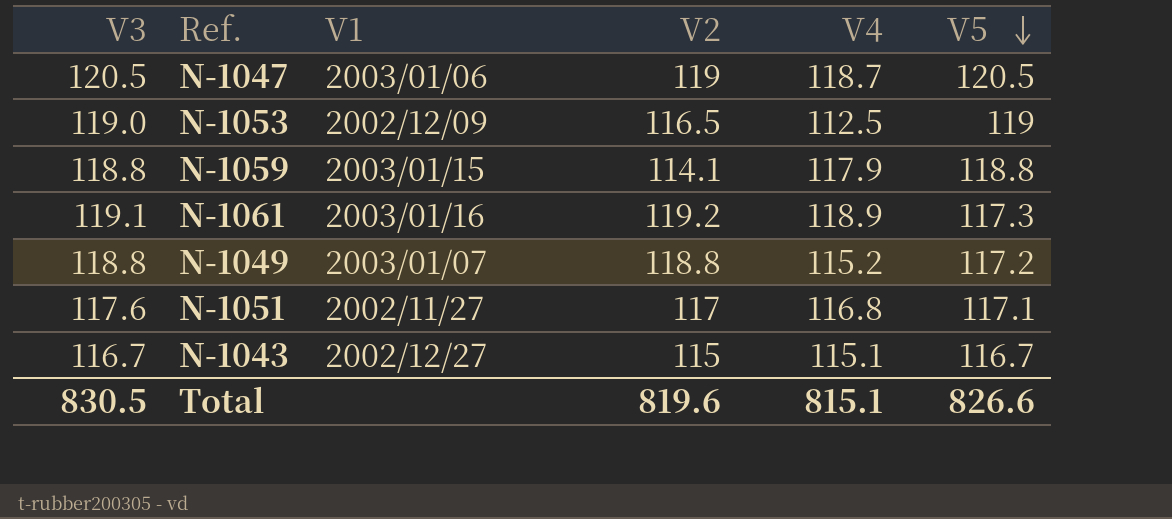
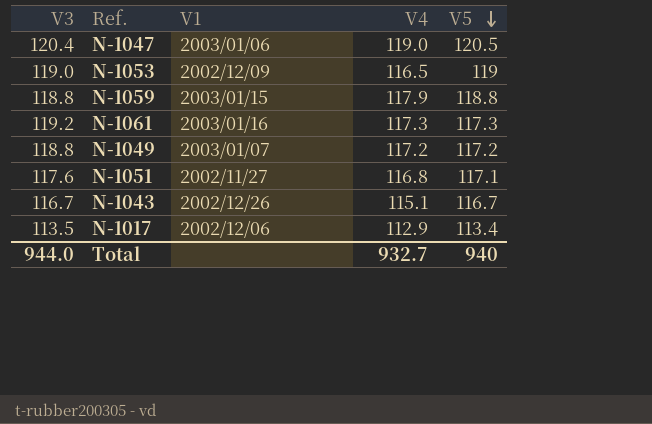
column V2 | position: 4 -> none
N-1047 | V3: 120.5 -> 120.4
N-1047 | V4: 118.7 -> 119.0
N-1053 | V4: 112.5 -> 116.5
N-1061 | V3: 119.1 -> 119.2
N-1061 | V4: 118.9 -> 117.3
N-1049 | V4: 115.2 -> 117.2
N-1043 | V1: 2002/12/27 -> 2002/12/26
row N-1017: none -> 113.5 | 2002/12/06 | 112.9 | 113.4
Total | V3: 830.5 -> 944.0
Total | V4: 815.1 -> 932.7
Total | V5: 826.6 -> 940

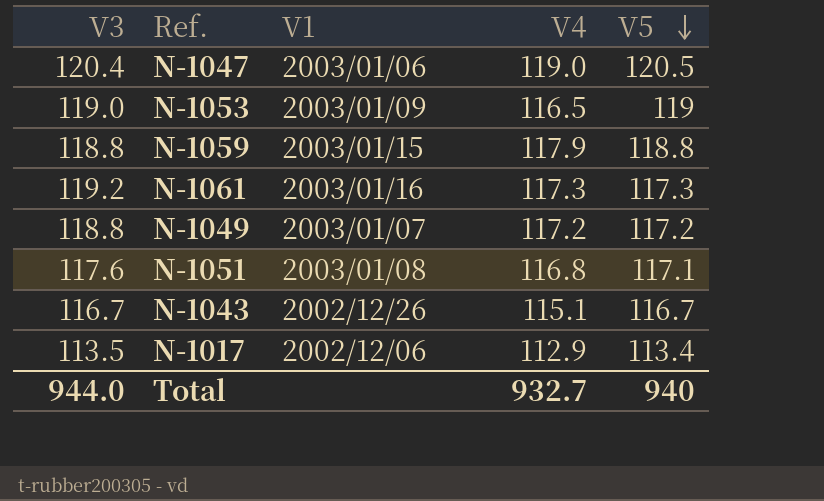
N-1053 | V1: 2002/12/09 -> 2003/01/09
N-1051 | V1: 2002/11/27 -> 2003/01/08

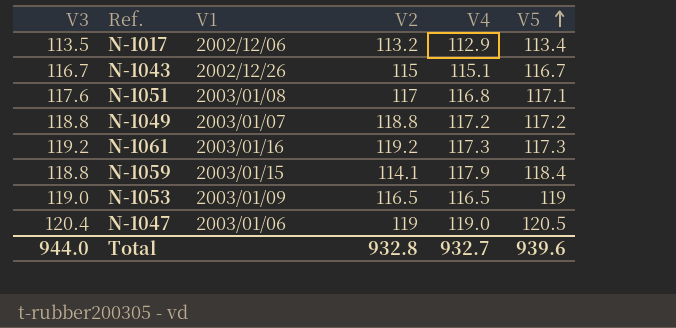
row order: V5 descending -> V5 ascending
column V2 | position: none -> 4
N-1059 | V5: 118.8 -> 118.4
Total | V5: 940 -> 939.6

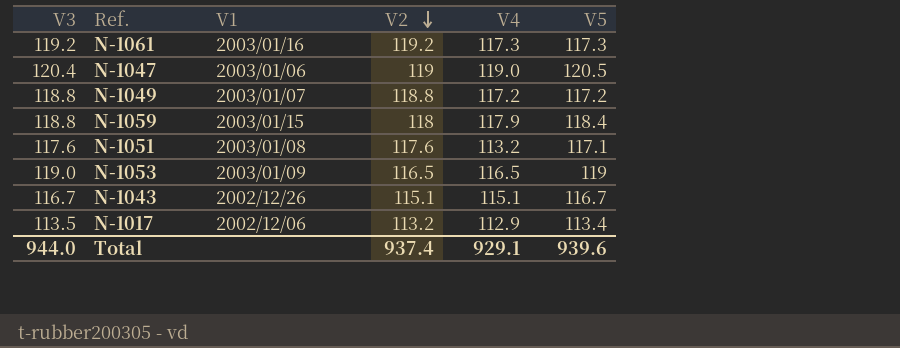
row order: V5 ascending -> V2 descending
N-1059 | V2: 114.1 -> 118
N-1051 | V2: 117 -> 117.6
N-1051 | V4: 116.8 -> 113.2
N-1043 | V2: 115 -> 115.1
Total | V2: 932.8 -> 937.4
Total | V4: 932.7 -> 929.1

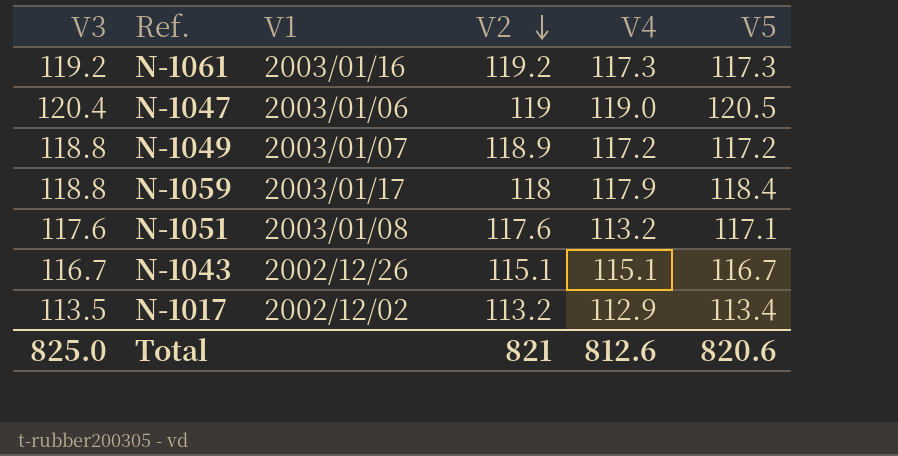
row N-1053: 119.0 | 2003/01/09 | 116.5 | 116.5 | 119 -> none
N-1049 | V2: 118.8 -> 118.9
N-1059 | V1: 2003/01/15 -> 2003/01/17
N-1017 | V1: 2002/12/06 -> 2002/12/02
Total | V3: 944.0 -> 825.0
Total | V2: 937.4 -> 821
Total | V4: 929.1 -> 812.6
Total | V5: 939.6 -> 820.6

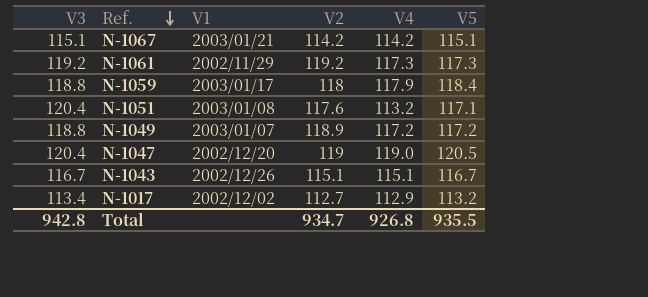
row order: V2 descending -> Ref. descending
row N-1067: none -> 115.1 | 2003/01/21 | 114.2 | 114.2 | 115.1
N-1061 | V1: 2003/01/16 -> 2002/11/29
N-1051 | V3: 117.6 -> 120.4
N-1047 | V1: 2003/01/06 -> 2002/12/20
N-1017 | V3: 113.5 -> 113.4
N-1017 | V2: 113.2 -> 112.7
N-1017 | V5: 113.4 -> 113.2
Total | V3: 825.0 -> 942.8
Total | V2: 821 -> 934.7
Total | V4: 812.6 -> 926.8
Total | V5: 820.6 -> 935.5

